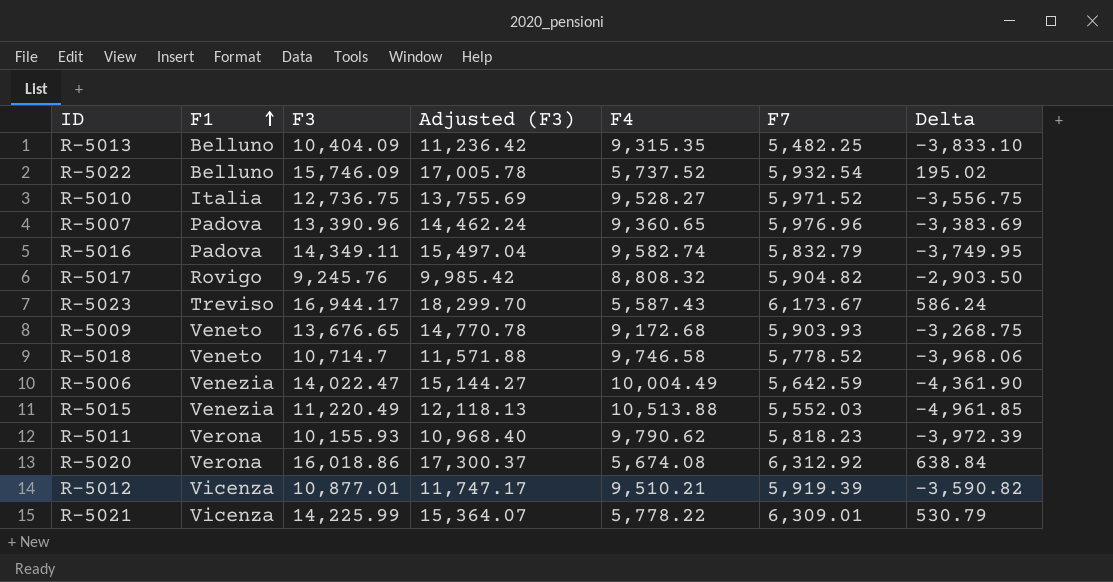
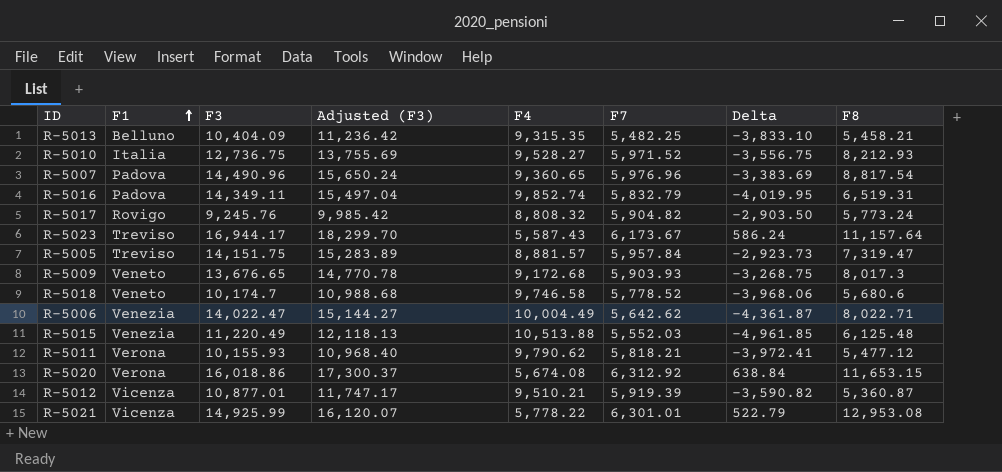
column F8 | position: none -> 8
row R-5022: Belluno | 15,746.09 | 17,005.78 | 5,737.52 | 5,932.54 | 195.02 -> none
R-5007 | F3: 13,390.96 -> 14,490.96
R-5007 | Adjusted (F3): 14,462.24 -> 15,650.24
R-5016 | F4: 9,582.74 -> 9,852.74
R-5016 | Delta: -3,749.95 -> -4,019.95
row R-5005: none -> Treviso | 14,151.75 | 15,283.89 | 8,881.57 | 5,957.84 | -2,923.73 | 7,319.47
R-5018 | F3: 10,714.7 -> 10,174.7
R-5018 | Adjusted (F3): 11,571.88 -> 10,988.68
R-5006 | F7: 5,642.59 -> 5,642.62
R-5006 | Delta: -4,361.90 -> -4,361.87
R-5011 | F7: 5,818.23 -> 5,818.21
R-5011 | Delta: -3,972.39 -> -3,972.41
R-5021 | F3: 14,225.99 -> 14,925.99
R-5021 | Adjusted (F3): 15,364.07 -> 16,120.07
R-5021 | F7: 6,309.01 -> 6,301.01
R-5021 | Delta: 530.79 -> 522.79

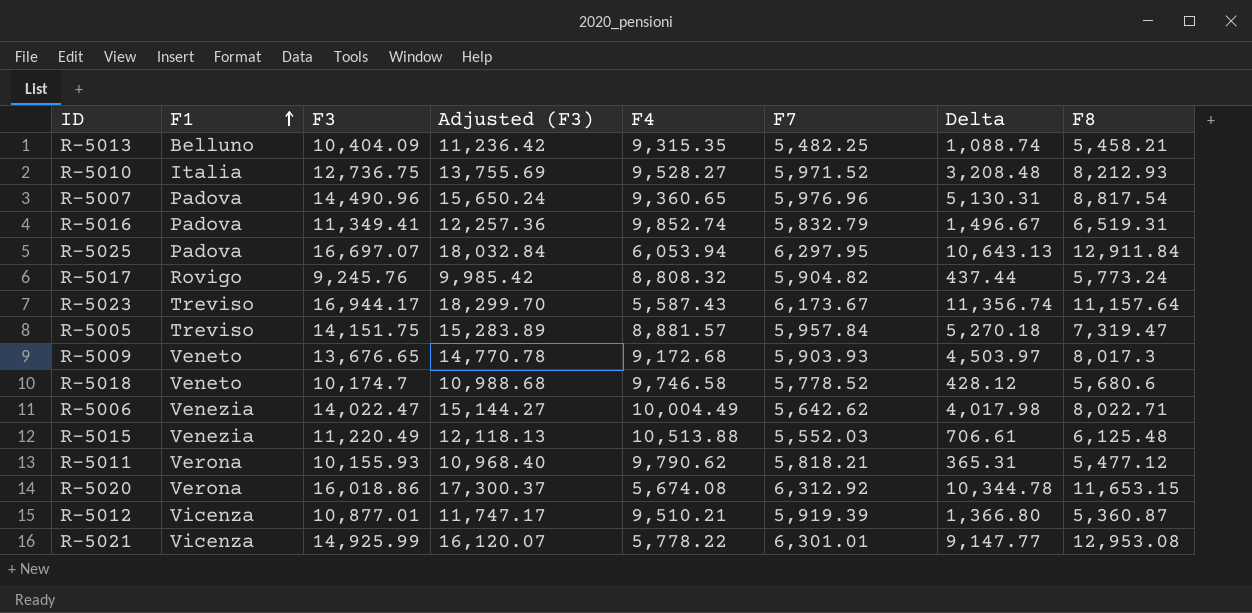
column Delta | formula: [F7] - [F4] -> [F3] - [F4]
R-5016 | F3: 14,349.11 -> 11,349.41
R-5016 | Adjusted (F3): 15,497.04 -> 12,257.36
row R-5025: none -> Padova | 16,697.07 | 18,032.84 | 6,053.94 | 6,297.95 | 10,643.13 | 12,911.84

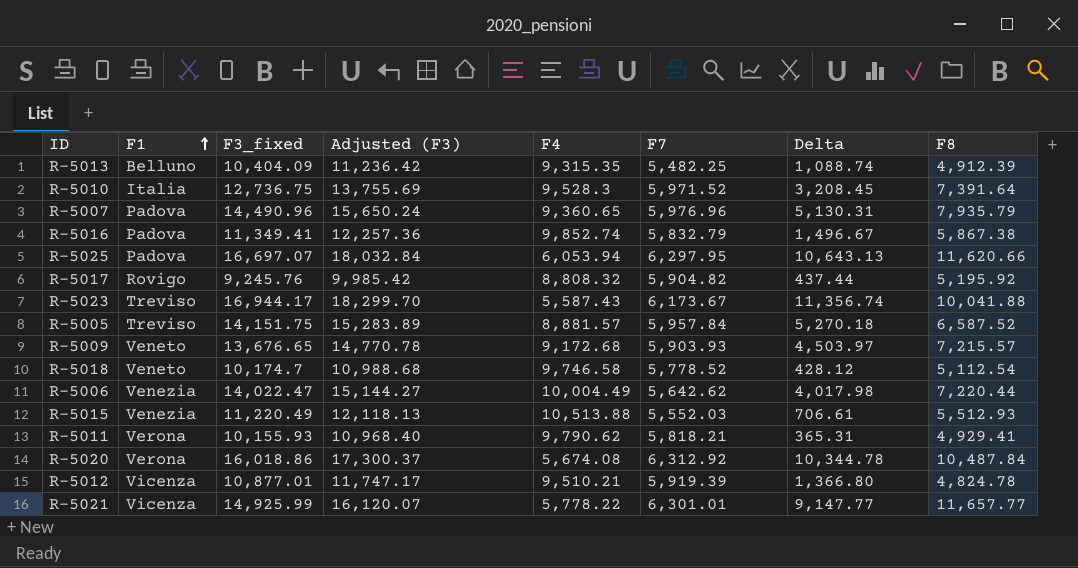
column name: F3 -> F3_fixed
R-5013 | F8: 5,458.21 -> 4,912.39
R-5010 | F4: 9,528.27 -> 9,528.3
R-5010 | Delta: 3,208.48 -> 3,208.45
R-5010 | F8: 8,212.93 -> 7,391.64
R-5007 | F8: 8,817.54 -> 7,935.79
R-5016 | F8: 6,519.31 -> 5,867.38
R-5025 | F8: 12,911.84 -> 11,620.66
R-5017 | F8: 5,773.24 -> 5,195.92
R-5023 | F8: 11,157.64 -> 10,041.88
R-5005 | F8: 7,319.47 -> 6,587.52
R-5009 | F8: 8,017.3 -> 7,215.57
R-5018 | F8: 5,680.6 -> 5,112.54
R-5006 | F8: 8,022.71 -> 7,220.44
R-5015 | F8: 6,125.48 -> 5,512.93
R-5011 | F8: 5,477.12 -> 4,929.41
R-5020 | F8: 11,653.15 -> 10,487.84
R-5012 | F8: 5,360.87 -> 4,824.78
R-5021 | F8: 12,953.08 -> 11,657.77

